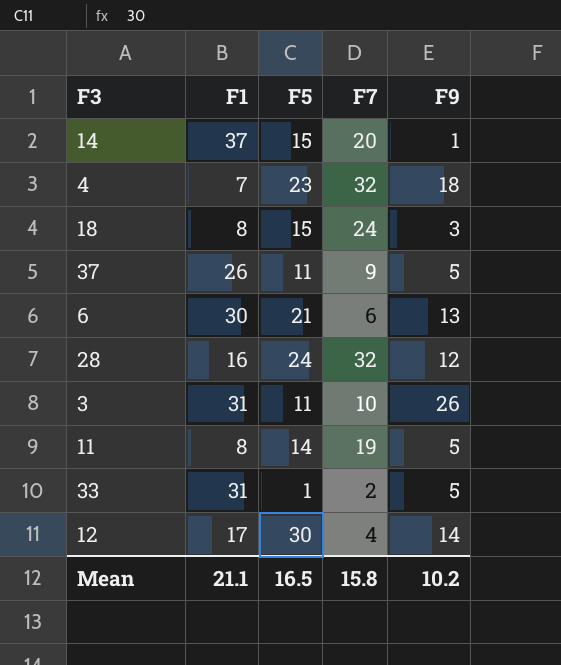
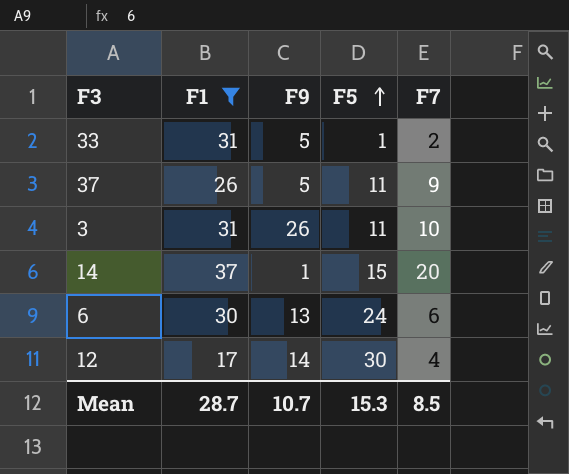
filter: none -> F1 >= 17
row order: none -> F5 ascending
column F9 | position: 5 -> 3
6 | F5: 21 -> 24
Mean | F1: 21.1 -> 28.7
Mean | F9: 10.2 -> 10.7
Mean | F5: 16.5 -> 15.3
Mean | F7: 15.8 -> 8.5

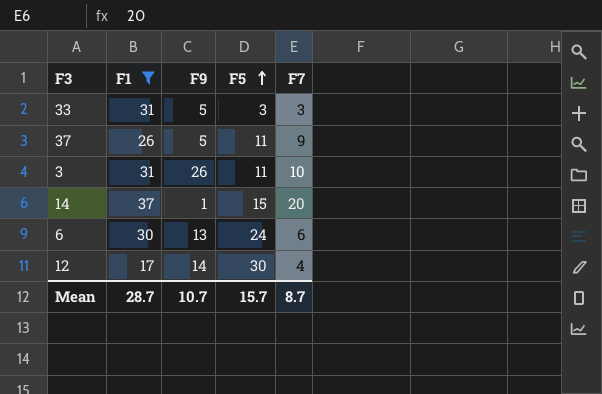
33 | F5: 1 -> 3
33 | F7: 2 -> 3
Mean | F5: 15.3 -> 15.7
Mean | F7: 8.5 -> 8.7

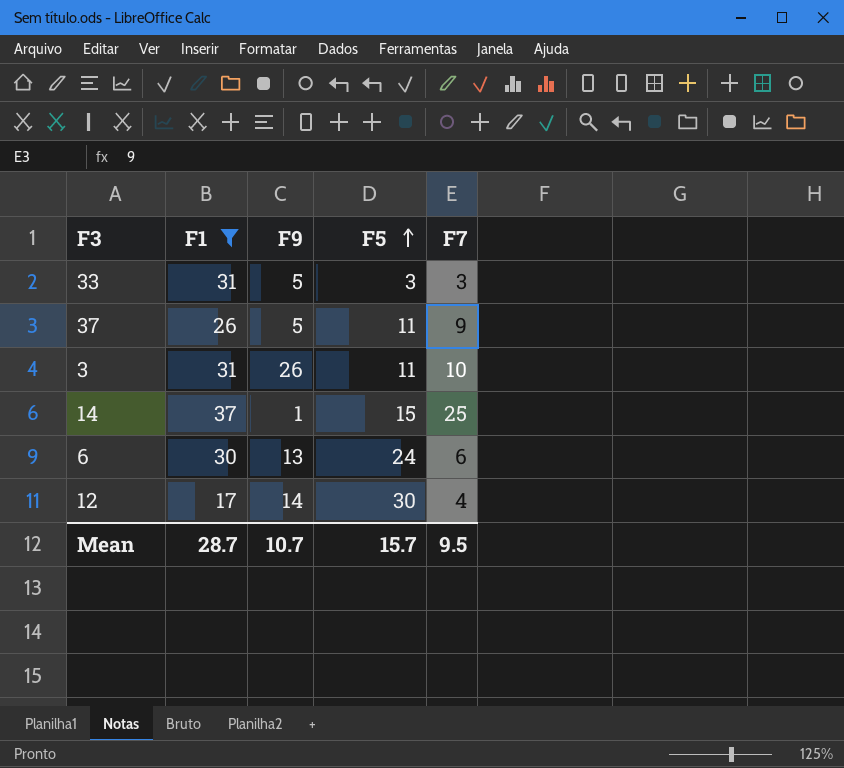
14 | F7: 20 -> 25
Mean | F7: 8.7 -> 9.5

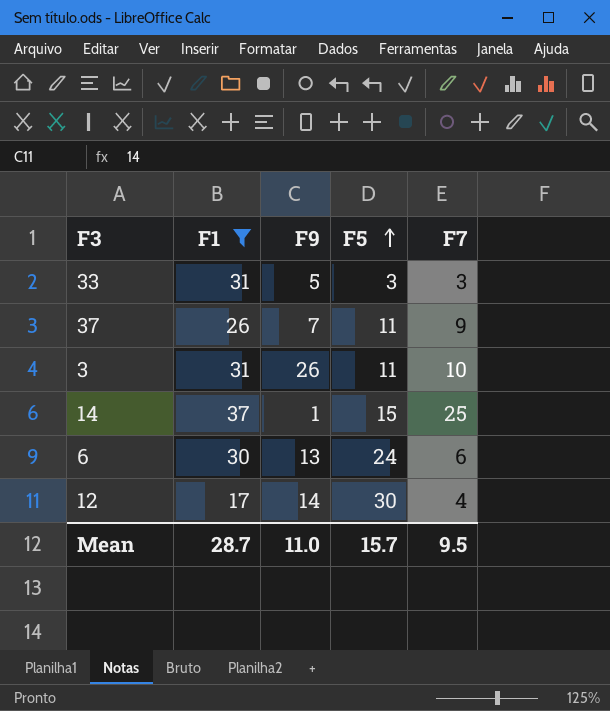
37 | F9: 5 -> 7
Mean | F9: 10.7 -> 11.0

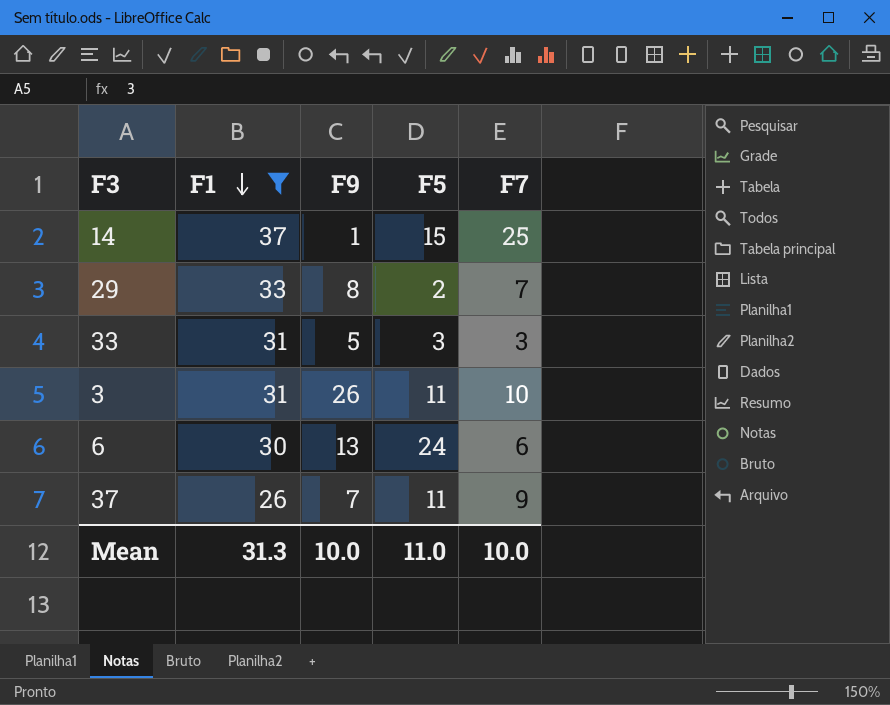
row order: F5 ascending -> F1 descending
row 12: 17 | 14 | 30 | 4 -> none
row 29: none -> 33 | 8 | 2 | 7
Mean | F1: 28.7 -> 31.3
Mean | F9: 11.0 -> 10.0
Mean | F5: 15.7 -> 11.0
Mean | F7: 9.5 -> 10.0

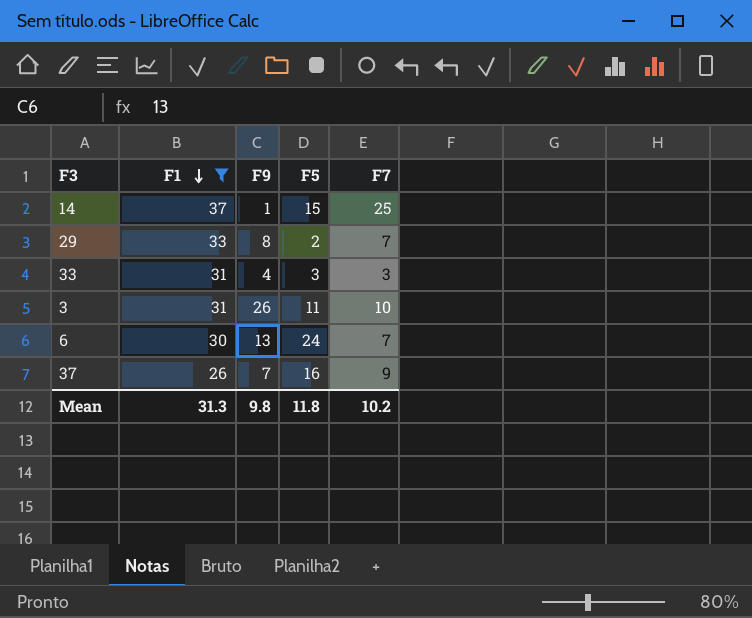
33 | F9: 5 -> 4
6 | F7: 6 -> 7
37 | F5: 11 -> 16
Mean | F9: 10.0 -> 9.8
Mean | F5: 11.0 -> 11.8
Mean | F7: 10.0 -> 10.2

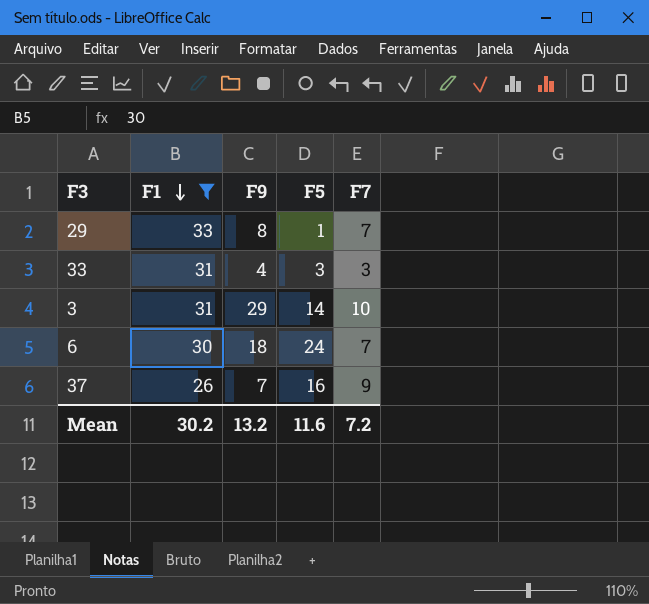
row 14: 37 | 1 | 15 | 25 -> none
29 | F5: 2 -> 1
3 | F9: 26 -> 29
3 | F5: 11 -> 14
6 | F9: 13 -> 18
Mean | F1: 31.3 -> 30.2
Mean | F9: 9.8 -> 13.2
Mean | F5: 11.8 -> 11.6
Mean | F7: 10.2 -> 7.2

